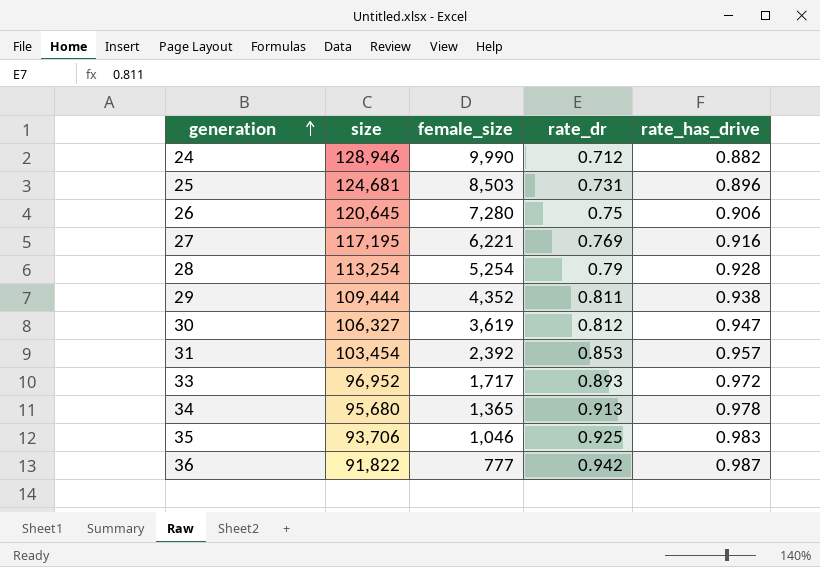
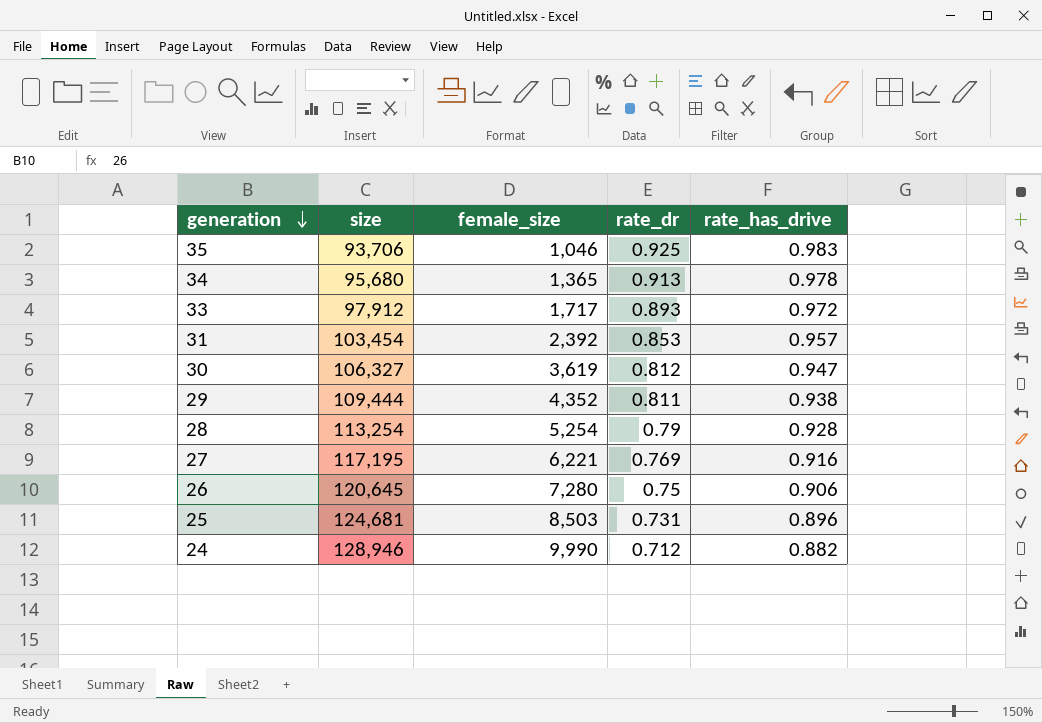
row order: generation ascending -> generation descending
row 36: 91,822 | 777 | 0.942 | 0.987 -> none
33 | size: 96,952 -> 97,912

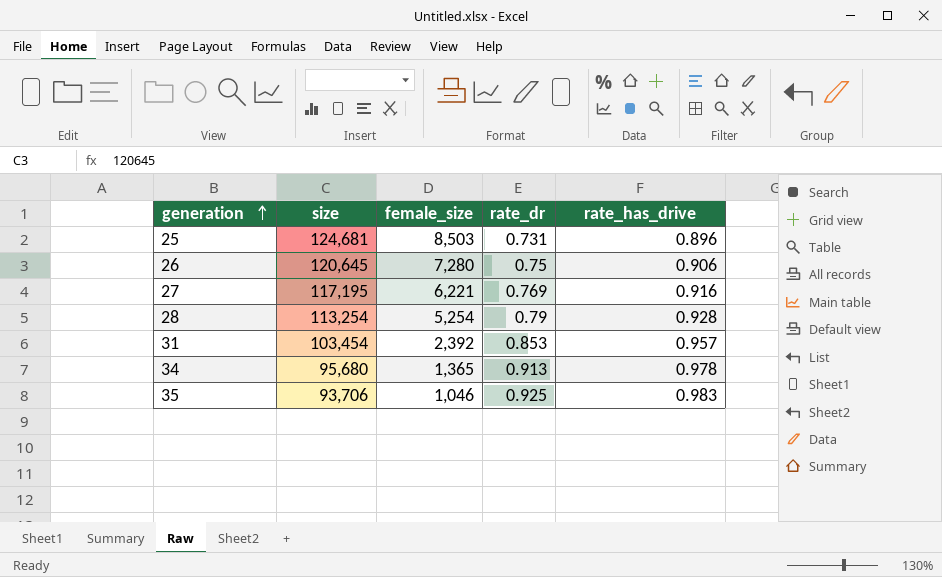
row order: generation descending -> generation ascending
row 33: 97,912 | 1,717 | 0.893 | 0.972 -> none
row 30: 106,327 | 3,619 | 0.812 | 0.947 -> none
row 29: 109,444 | 4,352 | 0.811 | 0.938 -> none
row 24: 128,946 | 9,990 | 0.712 | 0.882 -> none

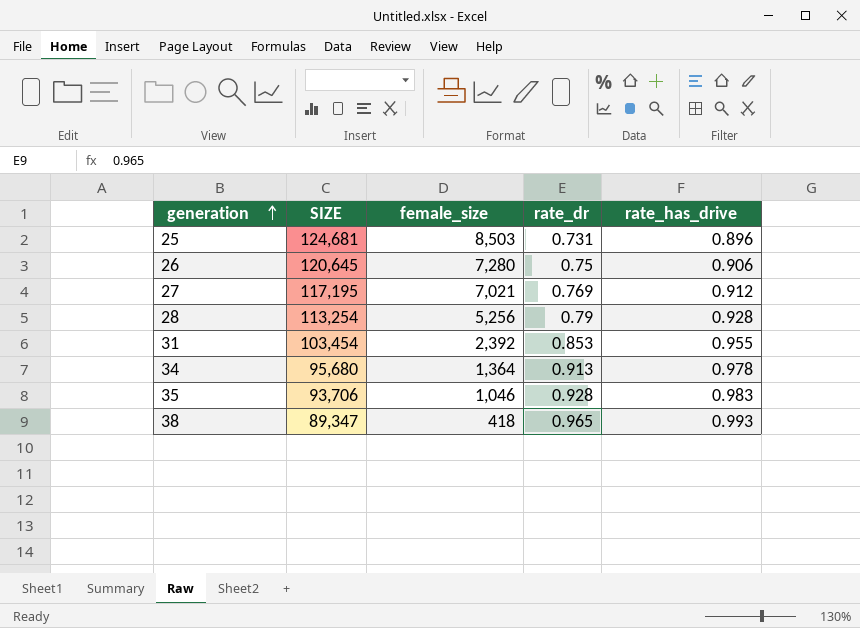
column name: size -> SIZE
27 | female_size: 6,221 -> 7,021
27 | rate_has_drive: 0.916 -> 0.912
28 | female_size: 5,254 -> 5,256
31 | rate_has_drive: 0.957 -> 0.955
34 | female_size: 1,365 -> 1,364
35 | rate_dr: 0.925 -> 0.928
row 38: none -> 89,347 | 418 | 0.965 | 0.993

